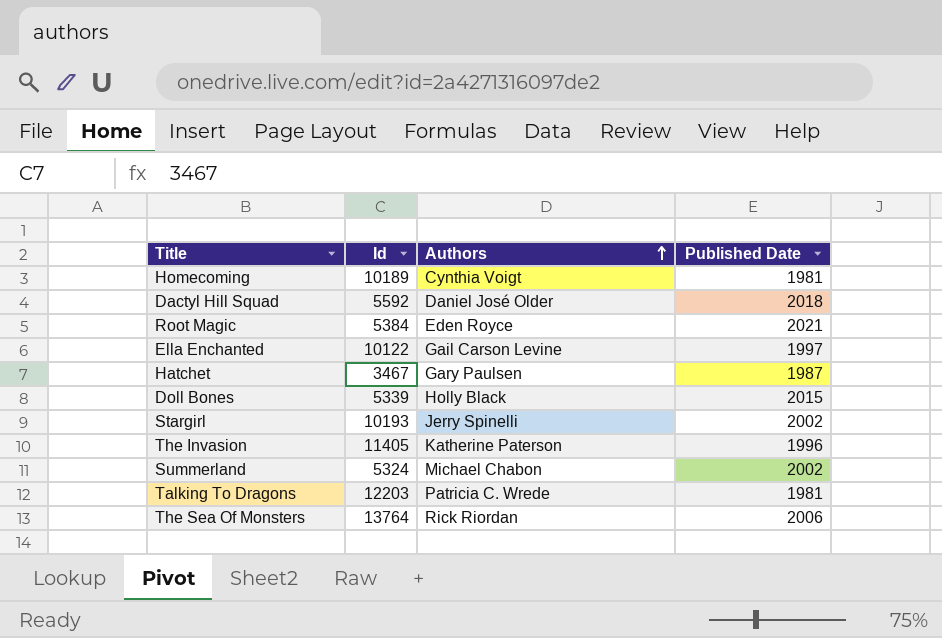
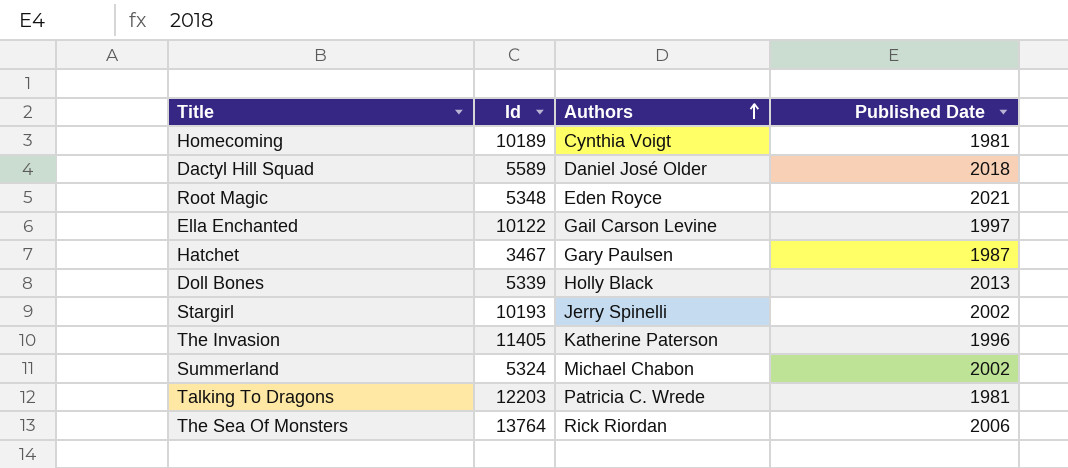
Dactyl Hill Squad | Id: 5592 -> 5589
Root Magic | Id: 5384 -> 5348
Doll Bones | Published Date: 2015 -> 2013

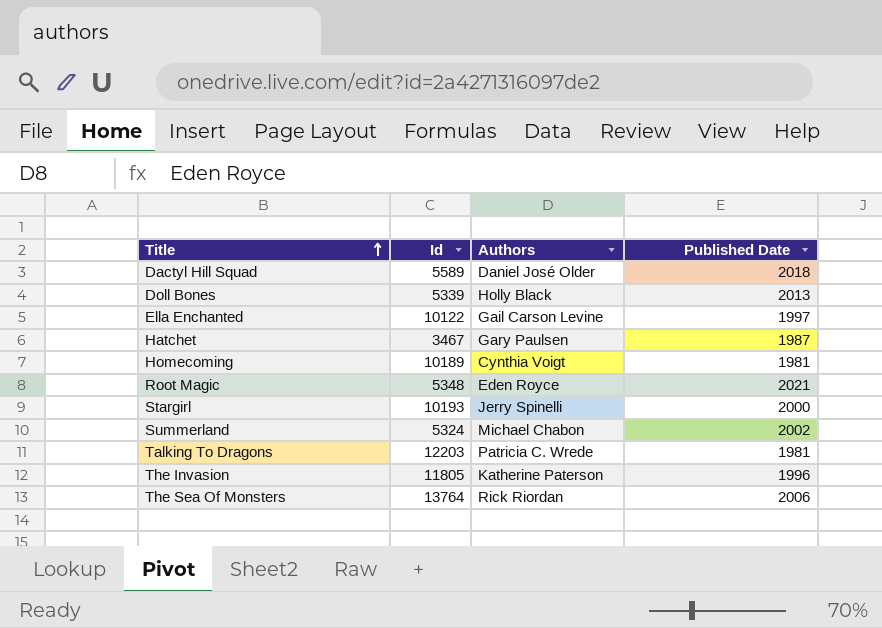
row order: Authors ascending -> Title ascending
Stargirl | Published Date: 2002 -> 2000
The Invasion | Id: 11405 -> 11805

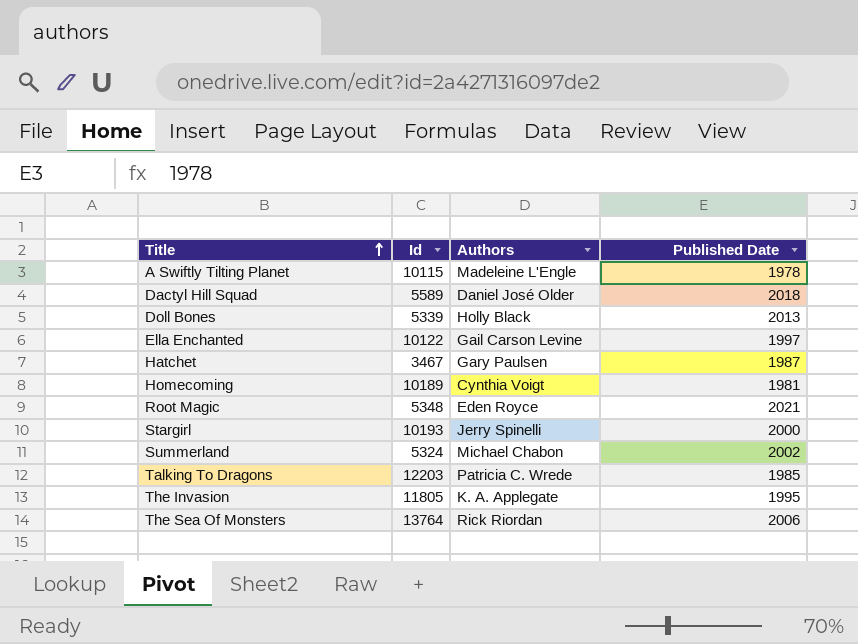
row A Swiftly Tilting Planet: none -> 10115 | Madeleine L'Engle | 1978
Talking To Dragons | Published Date: 1981 -> 1985
The Invasion | Authors: Katherine Paterson -> K. A. Applegate
The Invasion | Published Date: 1996 -> 1995

